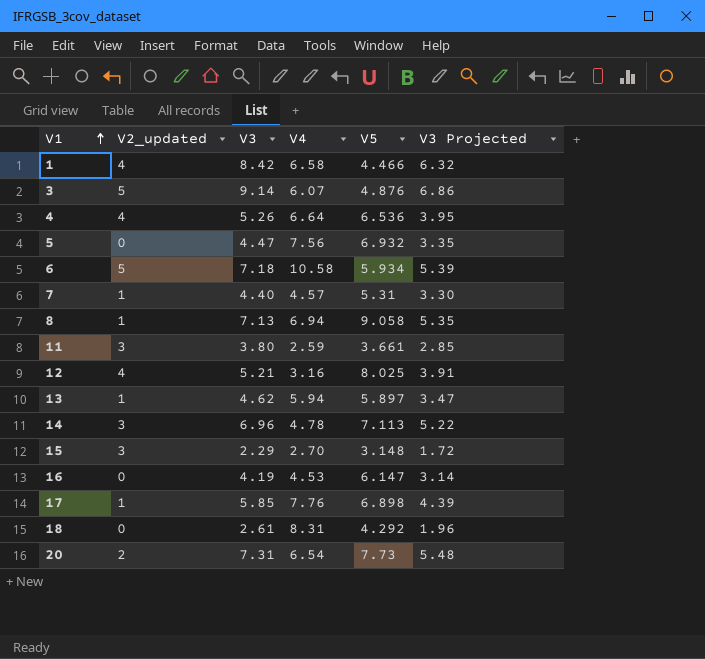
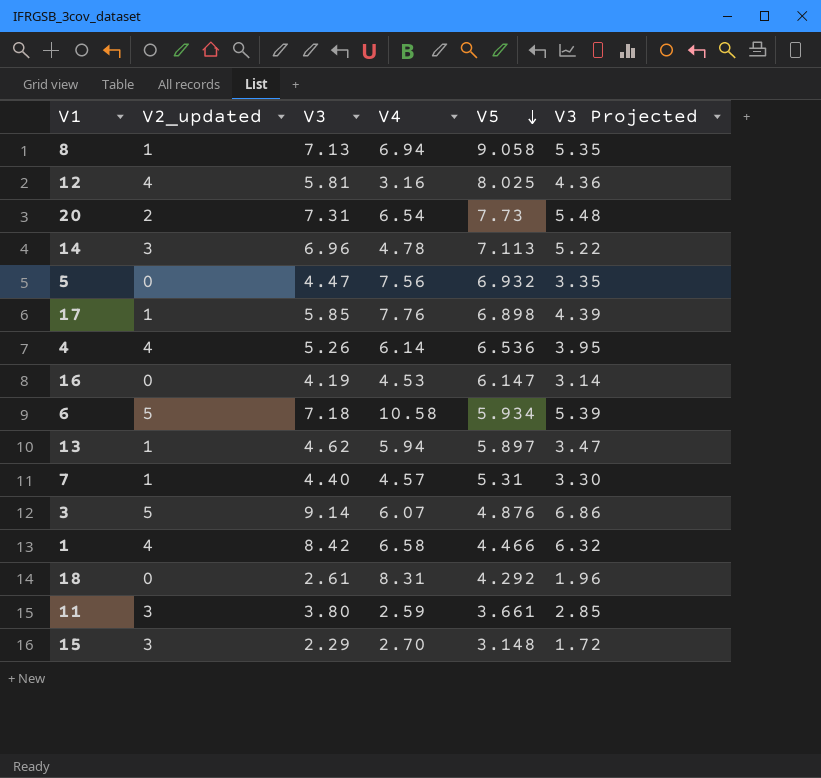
row order: V1 ascending -> V5 descending
12 | V3: 5.21 -> 5.81
12 | V3 Projected: 3.91 -> 4.36
4 | V4: 6.64 -> 6.14

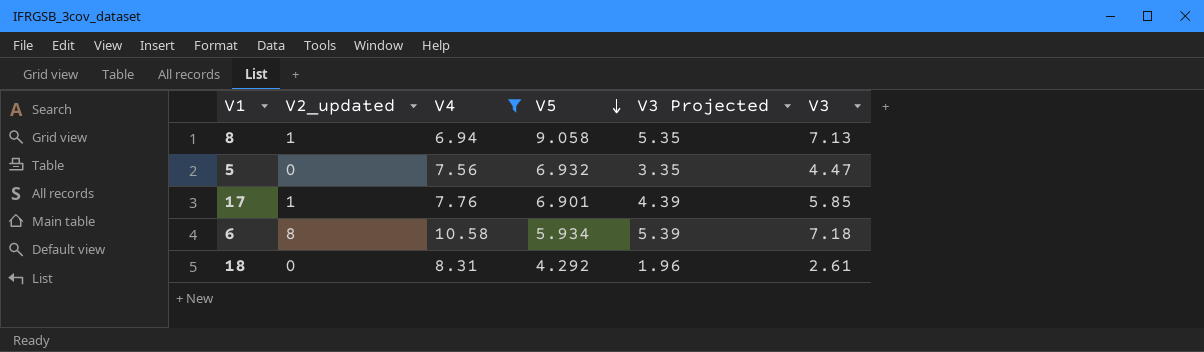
filter: none -> V4 >= 6.94
column V3 | position: 3 -> 6
17 | V5: 6.898 -> 6.901
6 | V2_updated: 5 -> 8

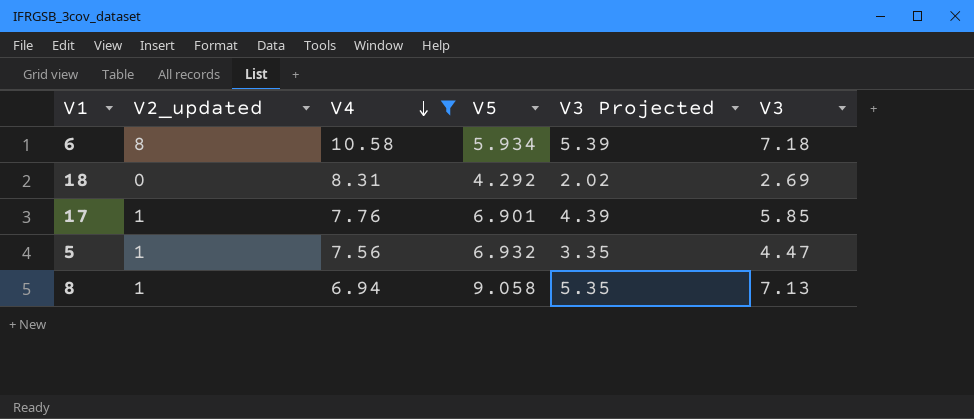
row order: V5 descending -> V4 descending
18 | V3 Projected: 1.96 -> 2.02
18 | V3: 2.61 -> 2.69
5 | V2_updated: 0 -> 1

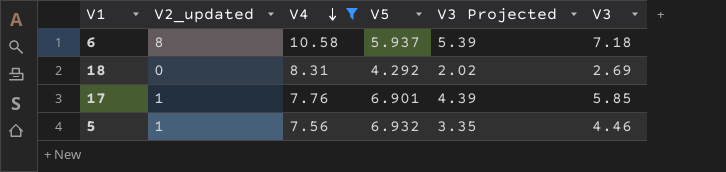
row 8: 1 | 6.94 | 9.058 | 5.35 | 7.13 -> none
6 | V5: 5.934 -> 5.937
5 | V3: 4.47 -> 4.46

